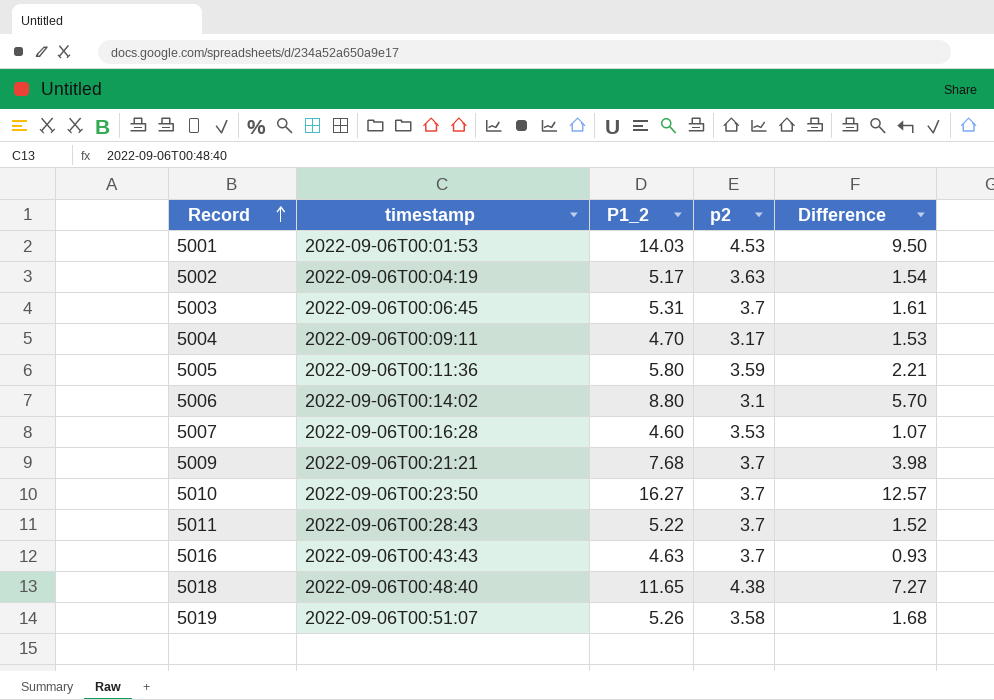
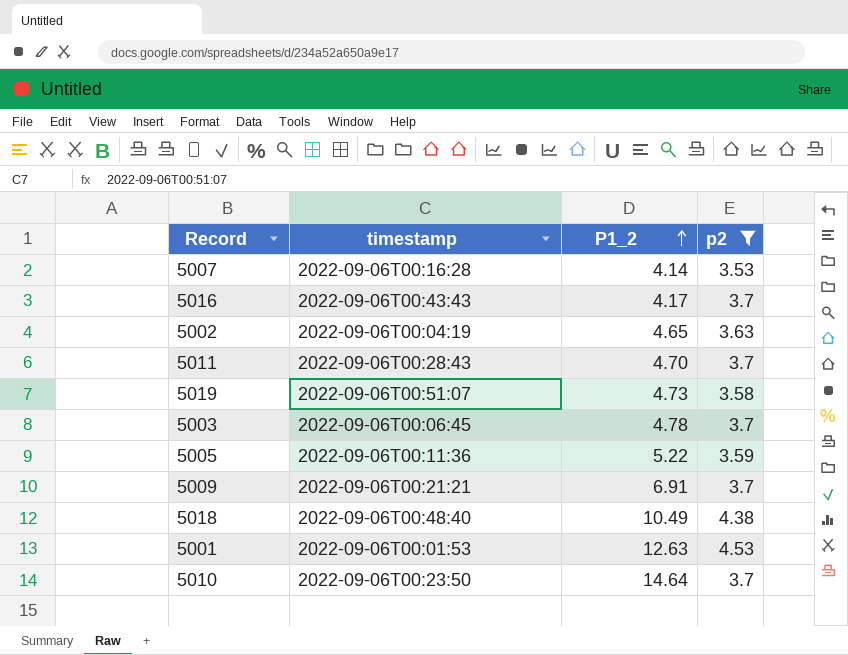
filter: none -> p2 >= 3.53
row order: Record ascending -> P1_2 ascending
column Difference | formula: [P1_2] - [p2] -> none
5007 | P1_2: 4.60 -> 4.14
5016 | P1_2: 4.63 -> 4.17
5002 | P1_2: 5.17 -> 4.65
5011 | P1_2: 5.22 -> 4.70
5019 | P1_2: 5.26 -> 4.73
5003 | P1_2: 5.31 -> 4.78
5005 | P1_2: 5.80 -> 5.22
5009 | P1_2: 7.68 -> 6.91
5018 | P1_2: 11.65 -> 10.49
5001 | P1_2: 14.03 -> 12.63
5010 | P1_2: 16.27 -> 14.64

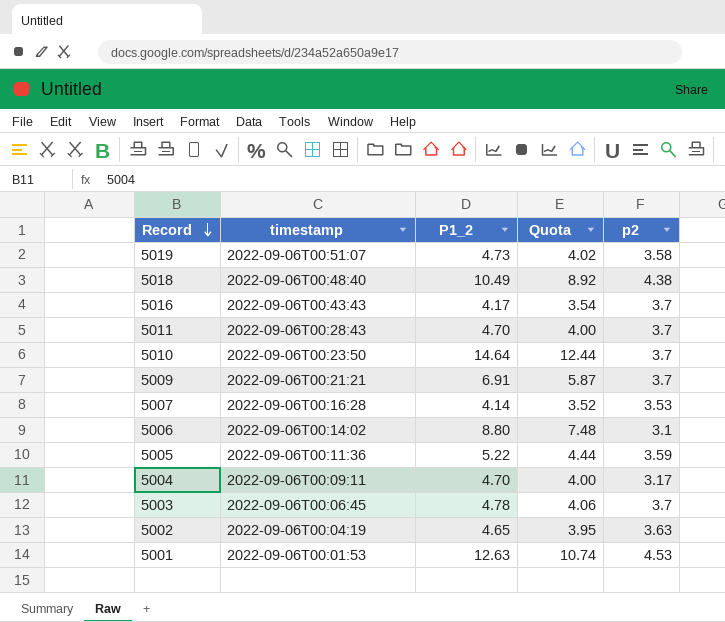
filter: p2 >= 3.53 -> none
row order: P1_2 ascending -> Record descending
column Quota | formula: none -> [P1_2] * 0.85

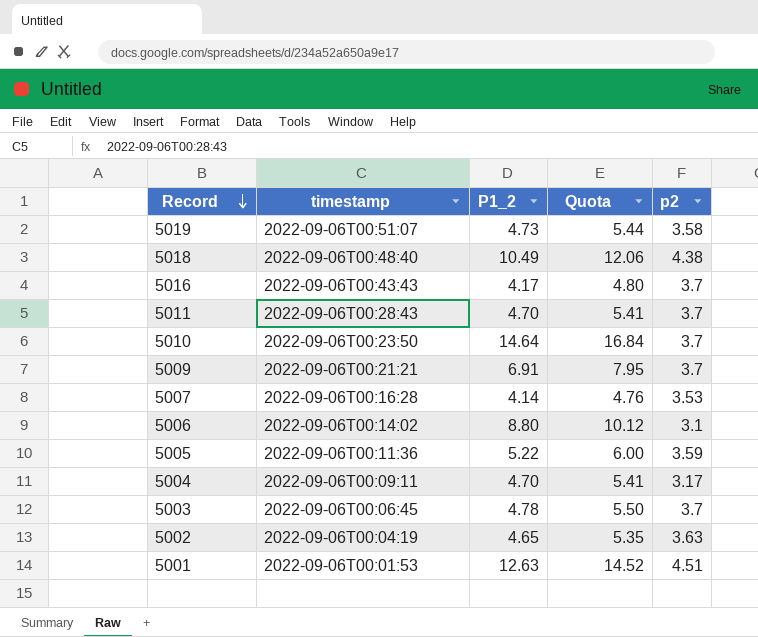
column Quota | formula: [P1_2] * 0.85 -> [P1_2] * 1.15
5001 | p2: 4.53 -> 4.51

